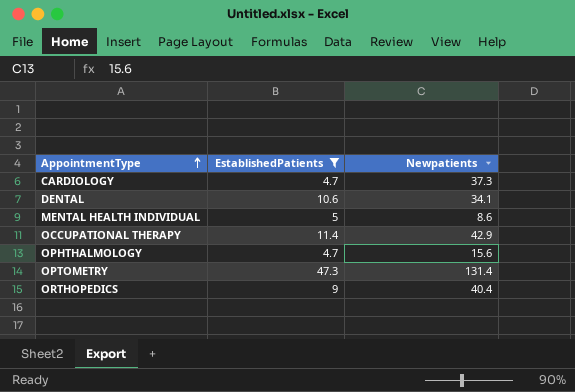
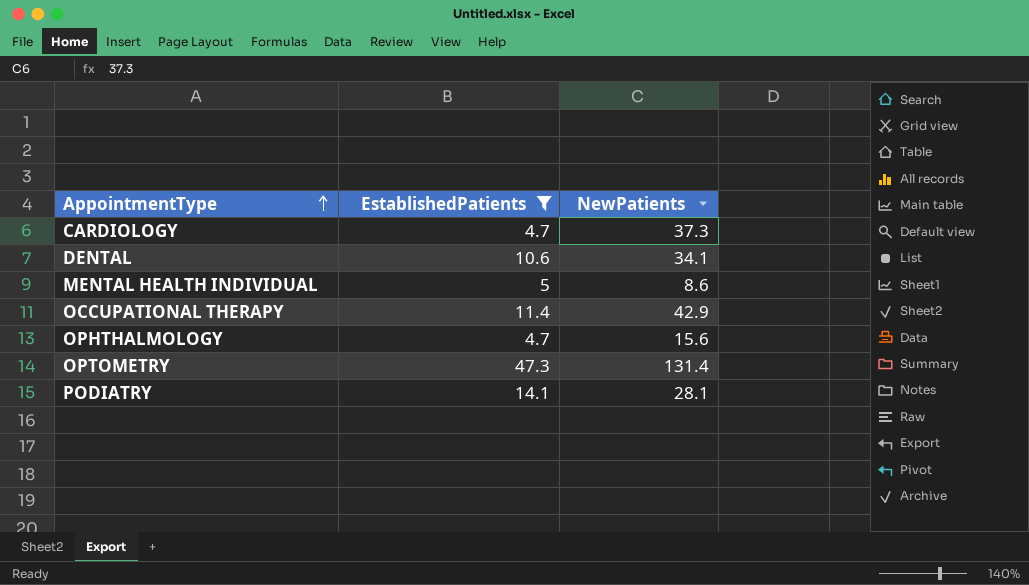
column name: Newpatients -> NewPatients
row ORTHOPEDICS: 9 | 40.4 -> none
row PODIATRY: none -> 14.1 | 28.1

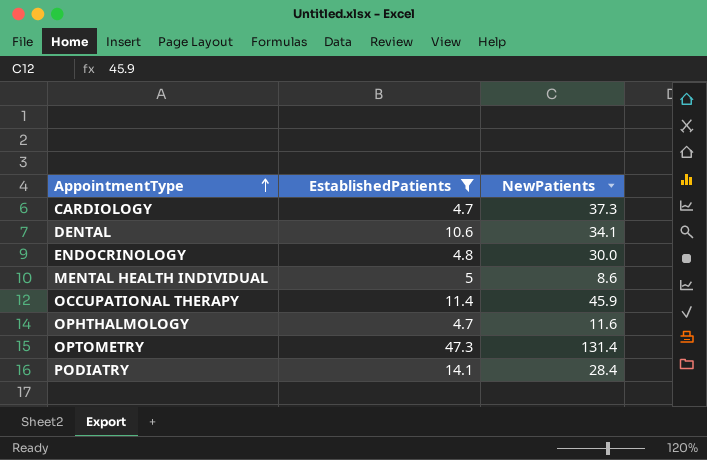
row ENDOCRINOLOGY: none -> 4.8 | 30.0
OCCUPATIONAL THERAPY | NewPatients: 42.9 -> 45.9
OPHTHALMOLOGY | NewPatients: 15.6 -> 11.6
PODIATRY | NewPatients: 28.1 -> 28.4

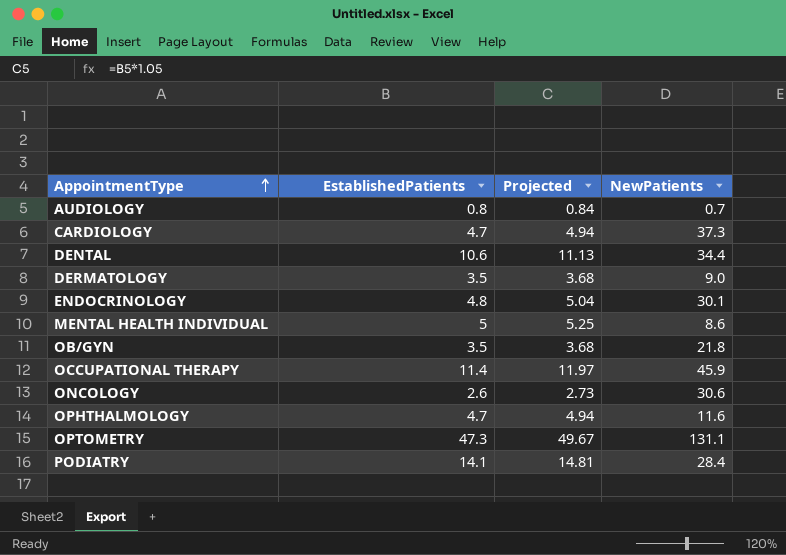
filter: EstablishedPatients >= 4.7 -> none
column Projected | formula: none -> [EstablishedPatients] * 1.05
DENTAL | NewPatients: 34.1 -> 34.4
ENDOCRINOLOGY | NewPatients: 30.0 -> 30.1
OPTOMETRY | NewPatients: 131.4 -> 131.1

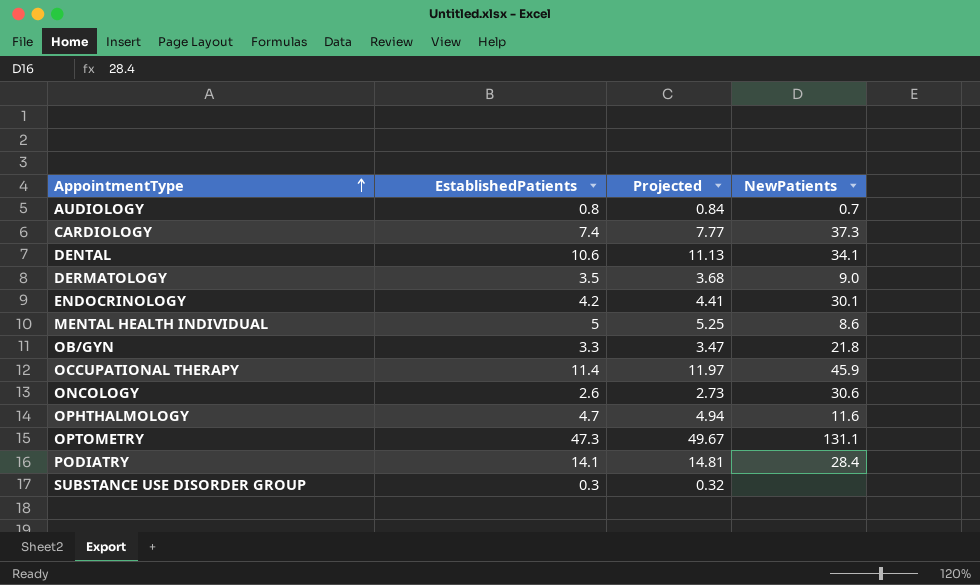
CARDIOLOGY | EstablishedPatients: 4.7 -> 7.4
CARDIOLOGY | Projected: 4.94 -> 7.77
DENTAL | NewPatients: 34.4 -> 34.1
ENDOCRINOLOGY | EstablishedPatients: 4.8 -> 4.2
ENDOCRINOLOGY | Projected: 5.04 -> 4.41
OB/GYN | EstablishedPatients: 3.5 -> 3.3
OB/GYN | Projected: 3.68 -> 3.47
row SUBSTANCE USE DISORDER GROUP: none -> 0.3 | 0.32 | none

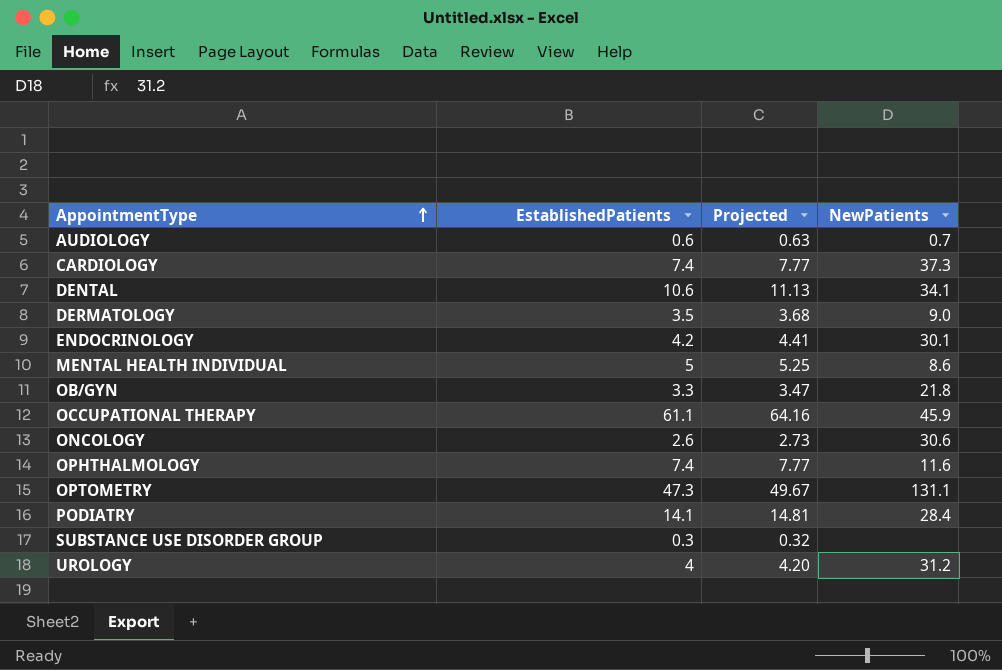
AUDIOLOGY | EstablishedPatients: 0.8 -> 0.6
AUDIOLOGY | Projected: 0.84 -> 0.63
OCCUPATIONAL THERAPY | EstablishedPatients: 11.4 -> 61.1
OCCUPATIONAL THERAPY | Projected: 11.97 -> 64.16
OPHTHALMOLOGY | EstablishedPatients: 4.7 -> 7.4
OPHTHALMOLOGY | Projected: 4.94 -> 7.77
row UROLOGY: none -> 4 | 4.20 | 31.2

